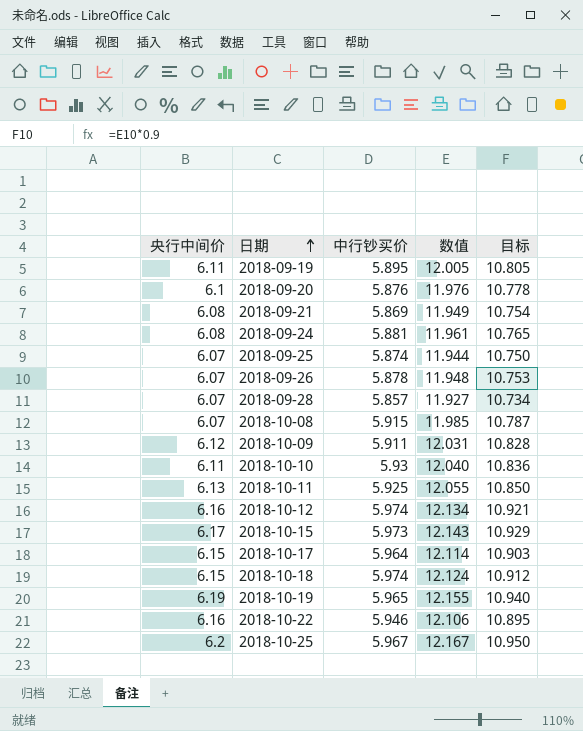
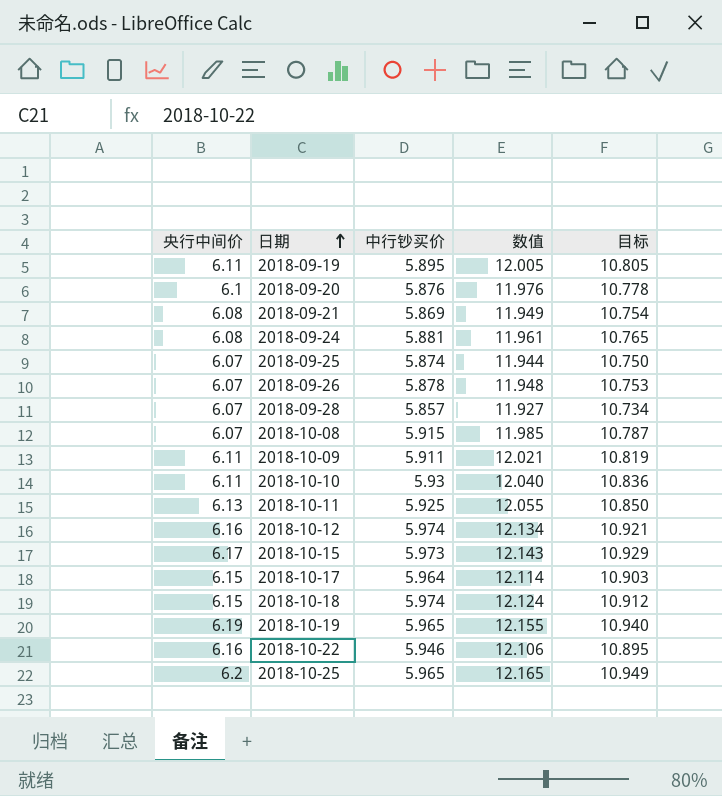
2018-10-09 | 央行中间价: 6.12 -> 6.11
2018-10-09 | 数值: 12.031 -> 12.021
2018-10-09 | 目标: 10.828 -> 10.819
2018-10-25 | 中行钞买价: 5.967 -> 5.965
2018-10-25 | 数值: 12.167 -> 12.165
2018-10-25 | 目标: 10.950 -> 10.949

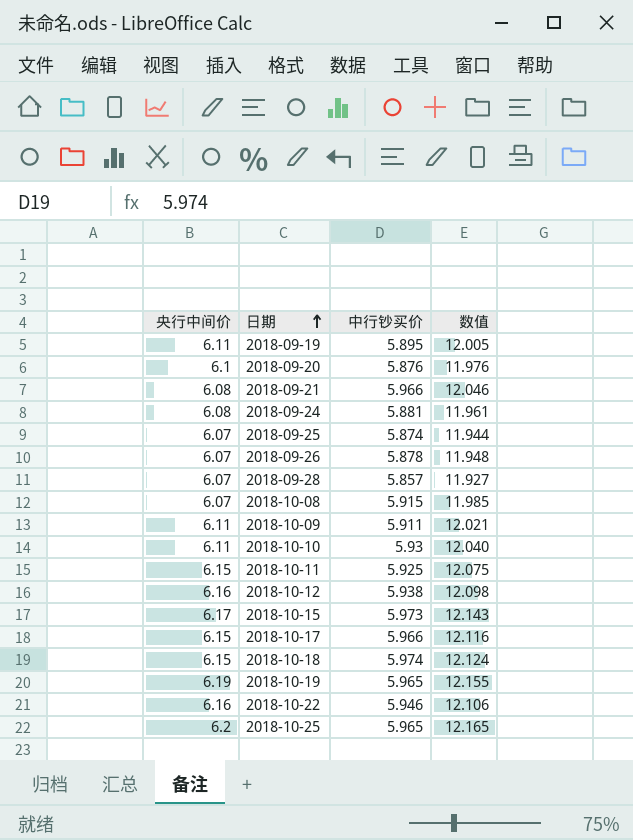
column 目标 | formula: [数值] * 0.9 -> none
2018-09-21 | 中行钞买价: 5.869 -> 5.966
2018-09-21 | 数值: 11.949 -> 12.046
2018-10-11 | 央行中间价: 6.13 -> 6.15
2018-10-11 | 数值: 12.055 -> 12.075
2018-10-12 | 中行钞买价: 5.974 -> 5.938
2018-10-12 | 数值: 12.134 -> 12.098
2018-10-17 | 中行钞买价: 5.964 -> 5.966
2018-10-17 | 数值: 12.114 -> 12.116

